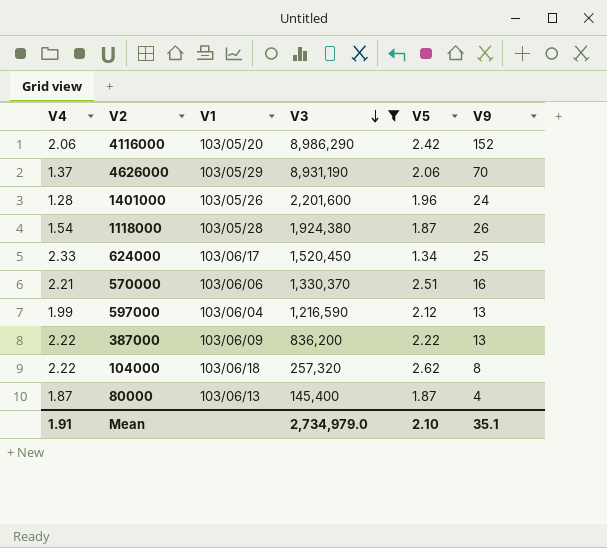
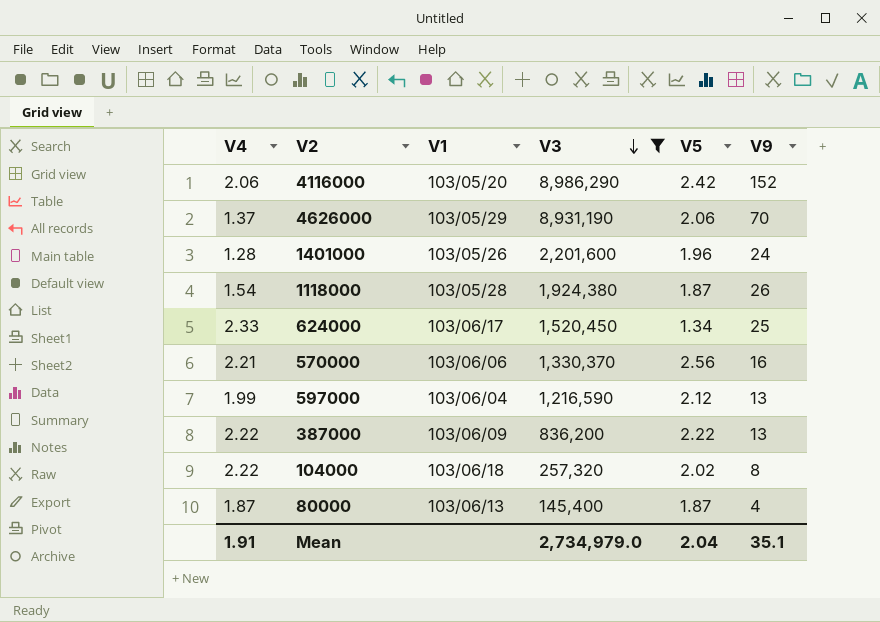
570000 | V5: 2.51 -> 2.56
104000 | V5: 2.62 -> 2.02
Mean | V5: 2.10 -> 2.04

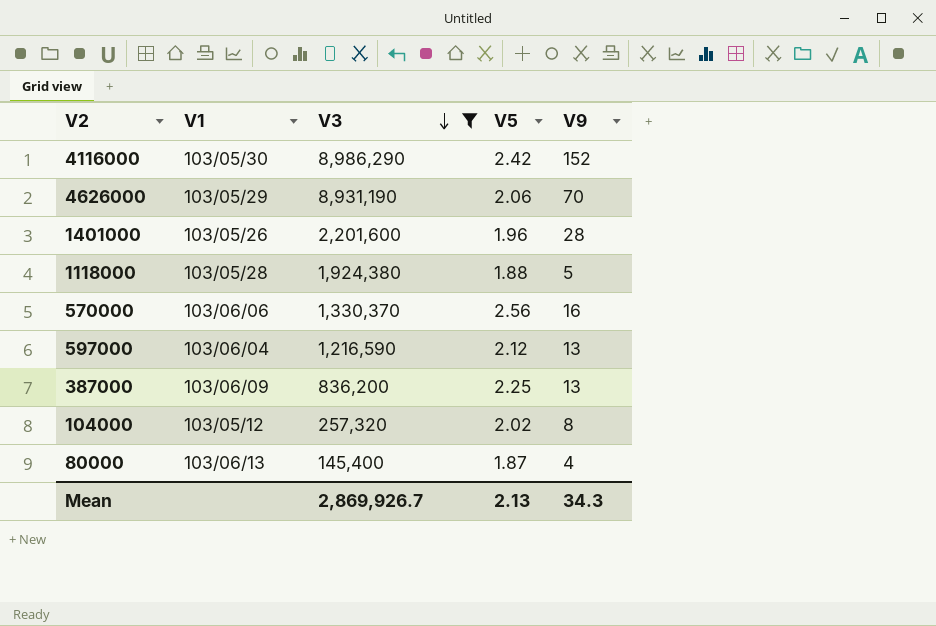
column V4 | position: 1 -> none
row 624000: 2.33 | 103/06/17 | 1,520,450 | 1.34 | 25 -> none
4116000 | V1: 103/05/20 -> 103/05/30
1401000 | V9: 24 -> 28
1118000 | V5: 1.87 -> 1.88
1118000 | V9: 26 -> 5
387000 | V5: 2.22 -> 2.25
104000 | V1: 103/06/18 -> 103/05/12
Mean | V3: 2,734,979.0 -> 2,869,926.7
Mean | V5: 2.04 -> 2.13
Mean | V9: 35.1 -> 34.3

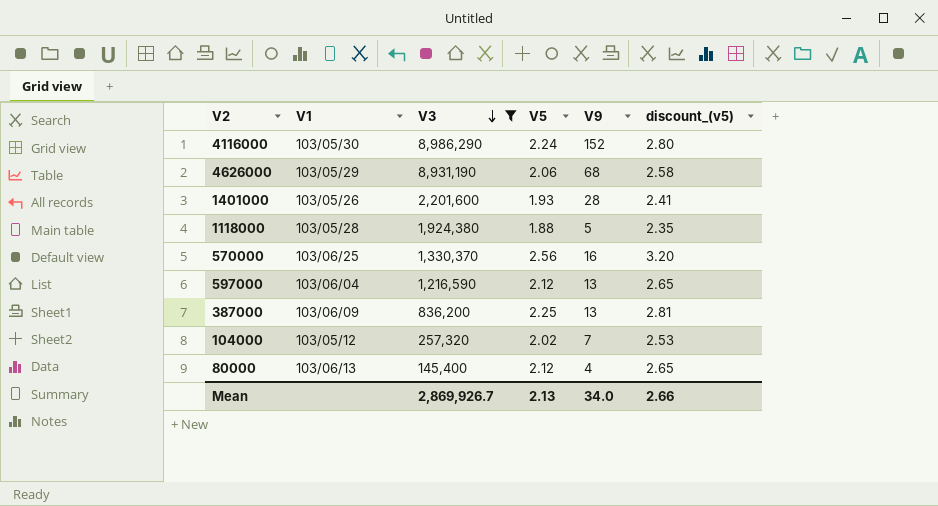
column discount_(v5) | formula: none -> [V5] * 1.25
4116000 | V5: 2.42 -> 2.24
4626000 | V9: 70 -> 68
1401000 | V5: 1.96 -> 1.93
570000 | V1: 103/06/06 -> 103/06/25
104000 | V9: 8 -> 7
80000 | V5: 1.87 -> 2.12
Mean | V9: 34.3 -> 34.0

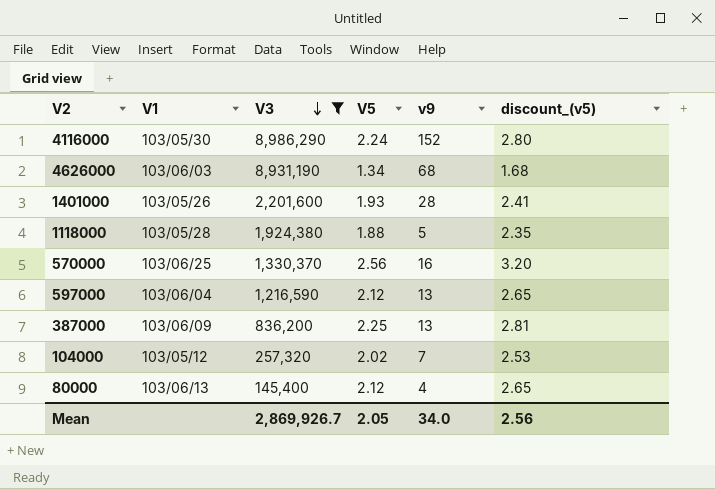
column name: V9 -> v9
4626000 | V1: 103/05/29 -> 103/06/03
4626000 | V5: 2.06 -> 1.34
4626000 | discount_(v5): 2.58 -> 1.68
Mean | V5: 2.13 -> 2.05
Mean | discount_(v5): 2.66 -> 2.56

